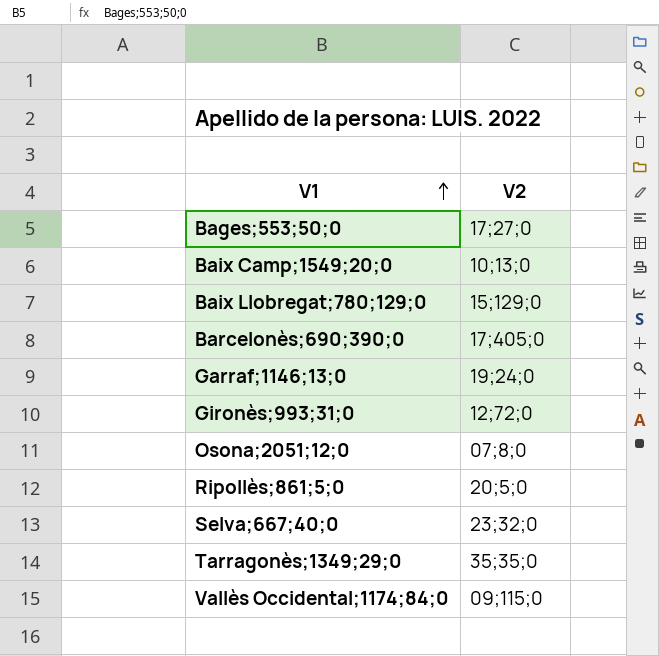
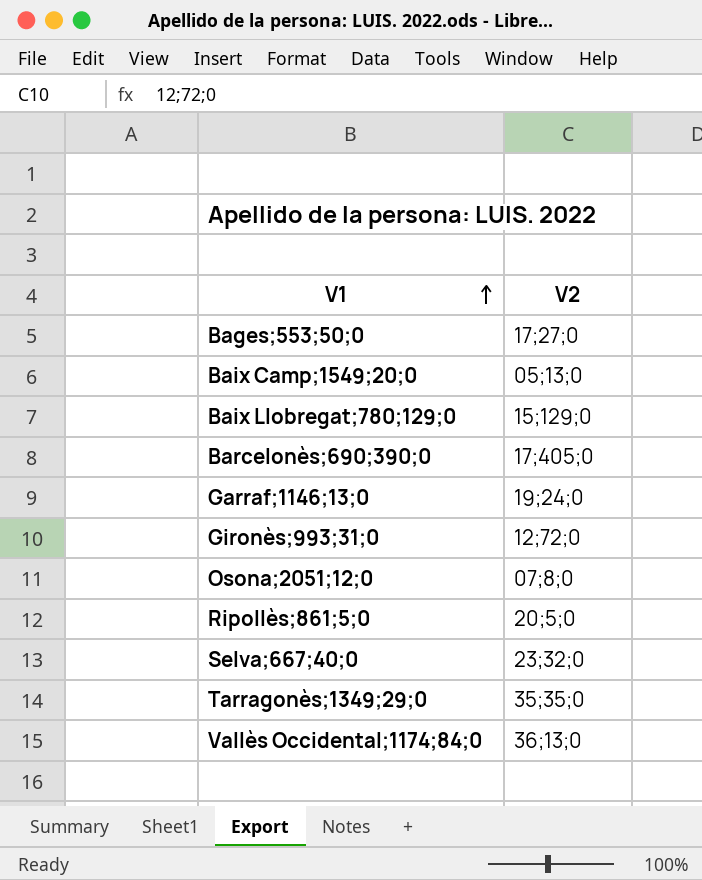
Baix Camp;1549;20;0 | V2: 10;13;0 -> 05;13;0
Vallès Occidental;1174;84;0 | V2: 09;115;0 -> 36;13;0

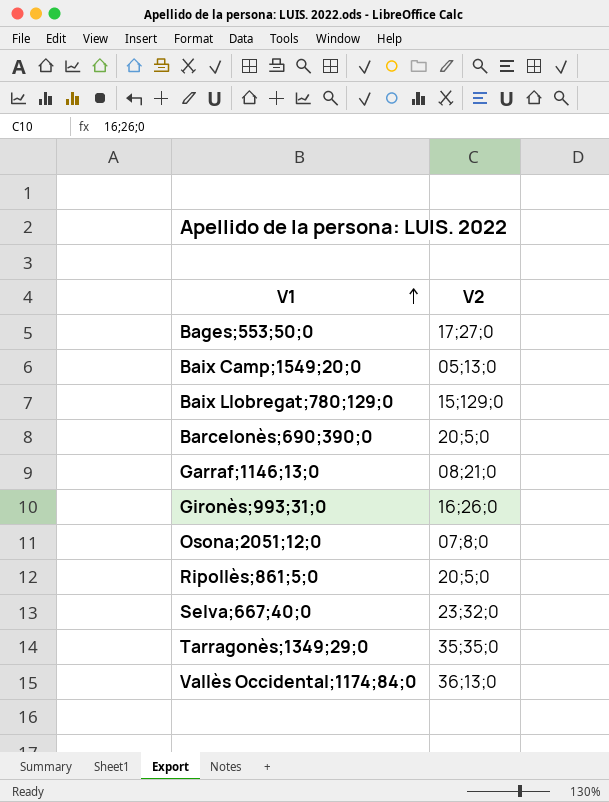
Barcelonès;690;390;0 | V2: 17;405;0 -> 20;5;0
Garraf;1146;13;0 | V2: 19;24;0 -> 08;21;0
Gironès;993;31;0 | V2: 12;72;0 -> 16;26;0

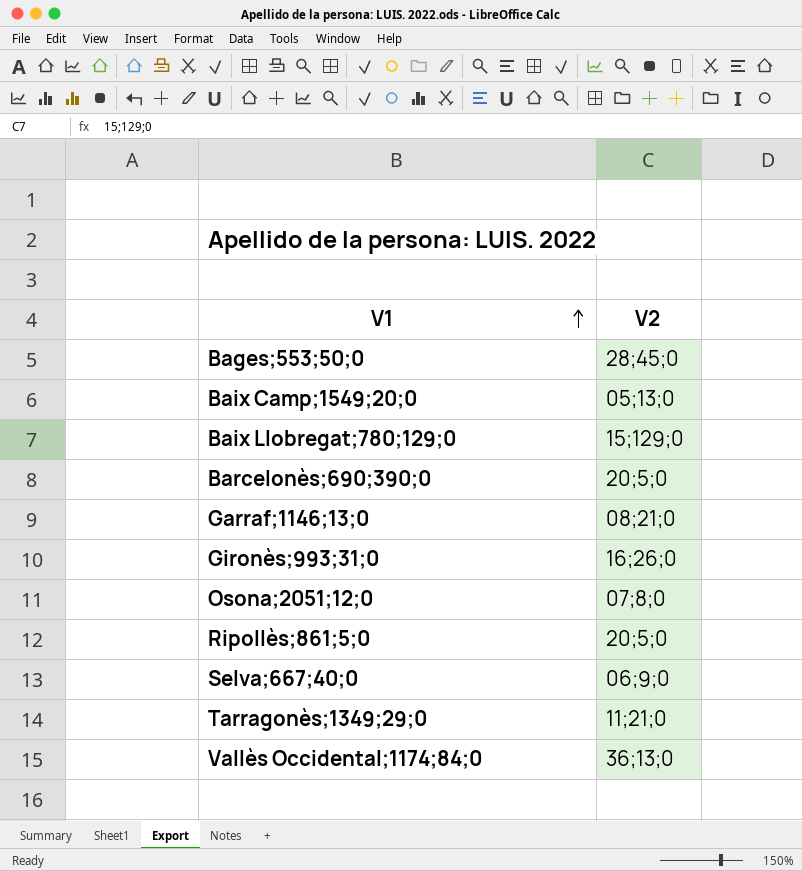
Bages;553;50;0 | V2: 17;27;0 -> 28;45;0
Selva;667;40;0 | V2: 23;32;0 -> 06;9;0
Tarragonès;1349;29;0 | V2: 35;35;0 -> 11;21;0

